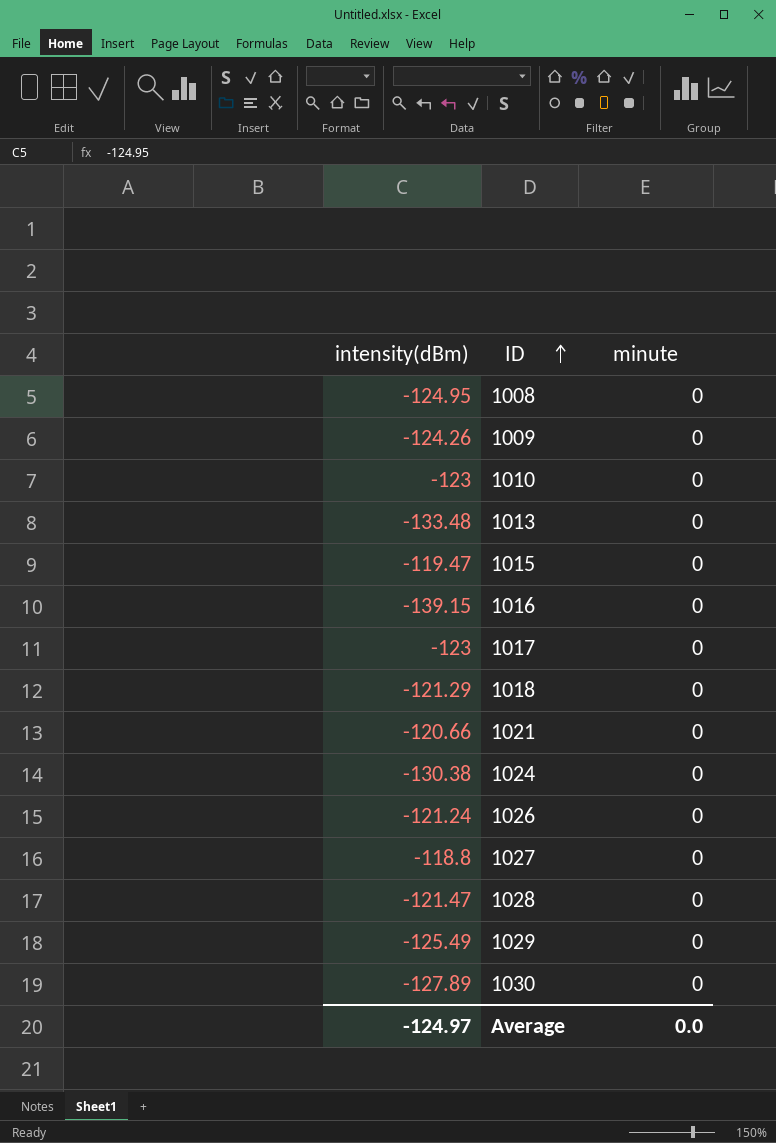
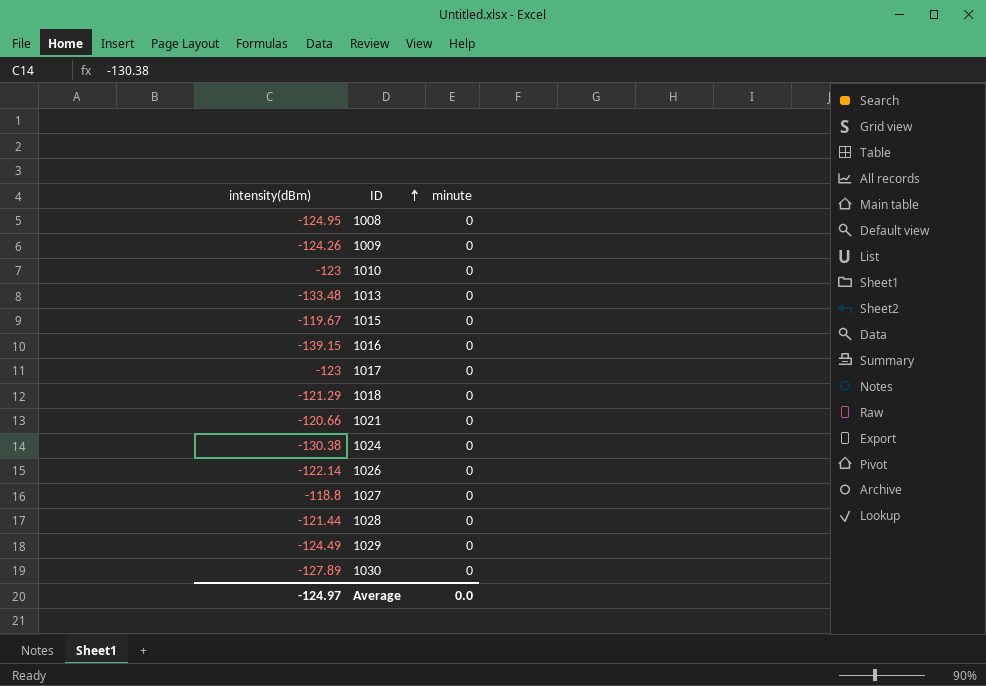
1015 | intensity(dBm): -119.47 -> -119.67
1026 | intensity(dBm): -121.24 -> -122.14
1028 | intensity(dBm): -121.47 -> -121.44
1029 | intensity(dBm): -125.49 -> -124.49

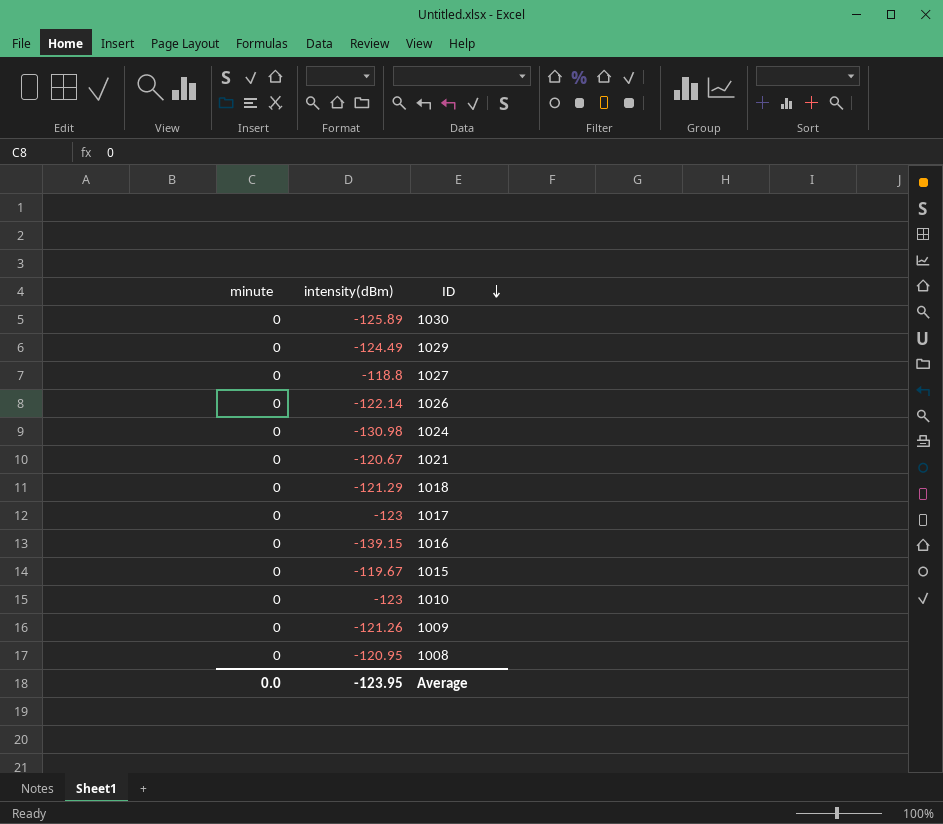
row order: ID ascending -> ID descending
column minute | position: 3 -> 1
row 1013: -133.48 | 0 -> none
row 1028: -121.44 | 0 -> none
1030 | intensity(dBm): -127.89 -> -125.89
1024 | intensity(dBm): -130.38 -> -130.98
1021 | intensity(dBm): -120.66 -> -120.67
1009 | intensity(dBm): -124.26 -> -121.26
1008 | intensity(dBm): -124.95 -> -120.95
Average | intensity(dBm): -124.97 -> -123.95

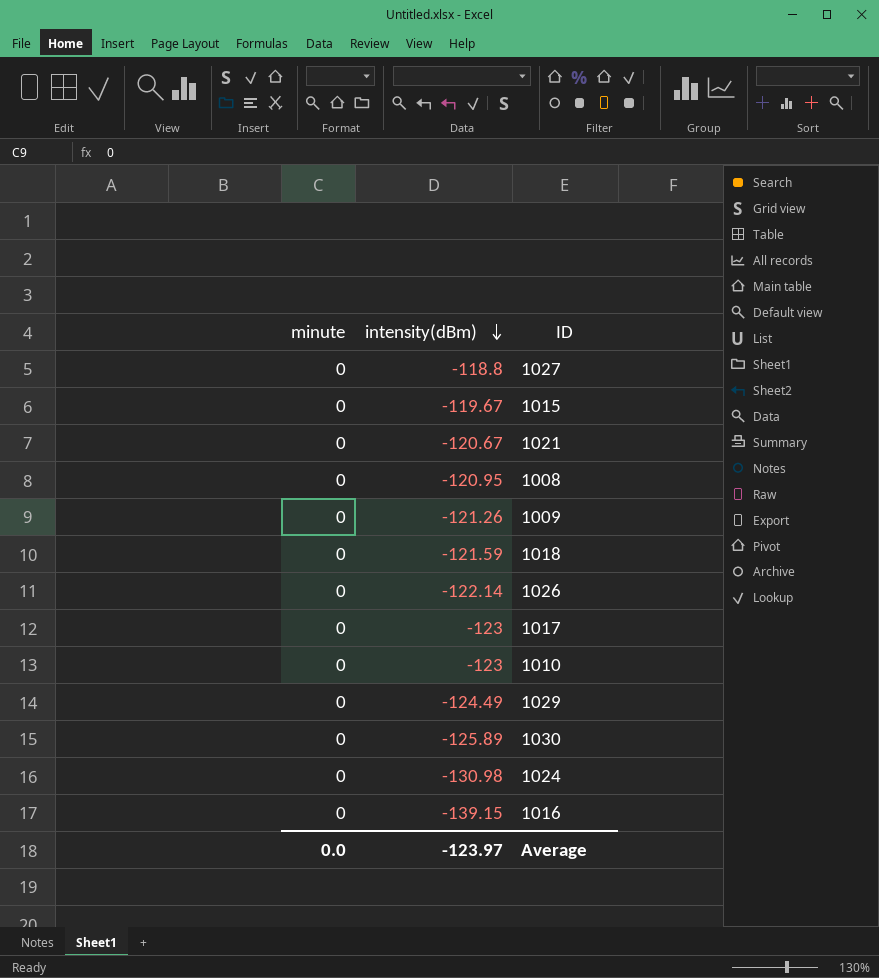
row order: ID descending -> intensity(dBm) descending
1018 | intensity(dBm): -121.29 -> -121.59
Average | intensity(dBm): -123.95 -> -123.97

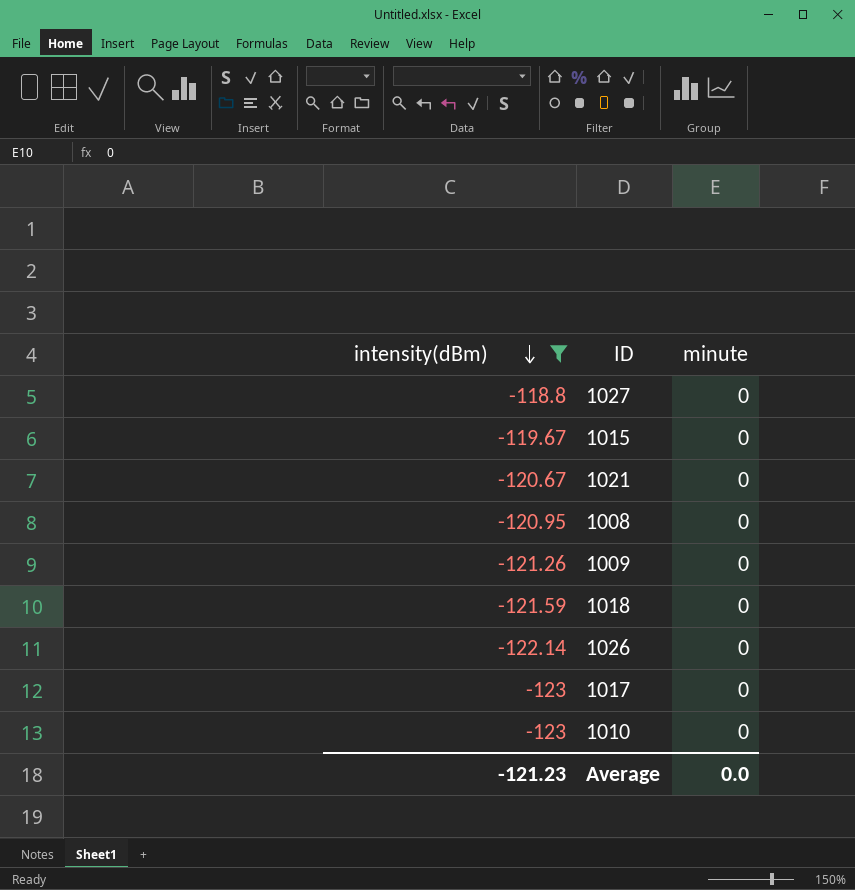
filter: none -> intensity(dBm) >= -123
column minute | position: 1 -> 3
Average | intensity(dBm): -123.97 -> -121.23

